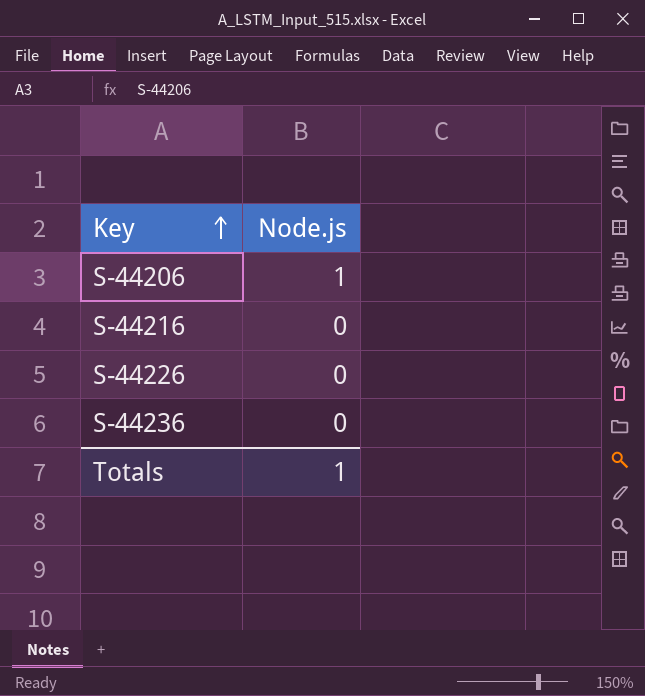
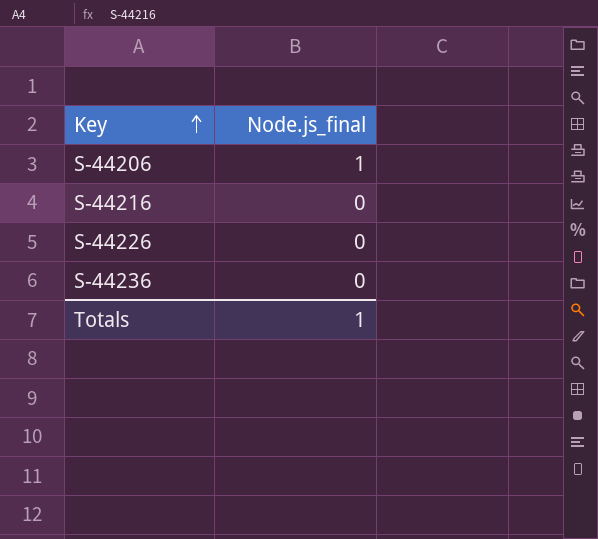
column name: Node.js -> Node.js_final

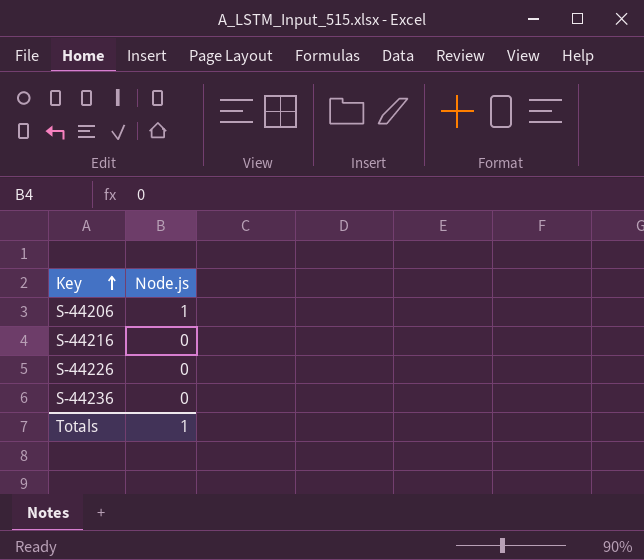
column name: Node.js_final -> Node.js

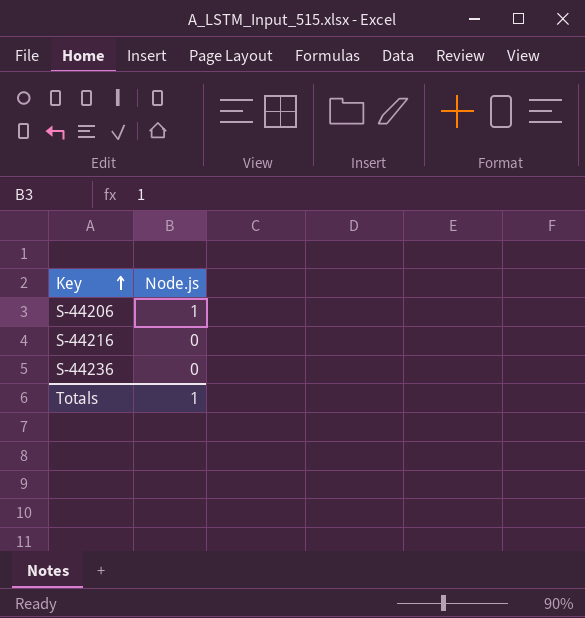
row S-44226: 0 -> none

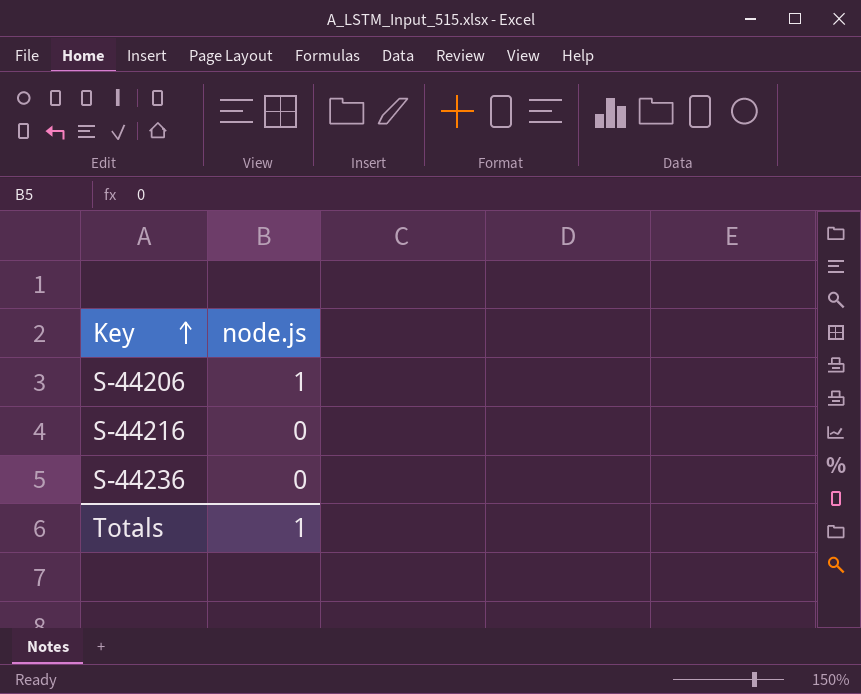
column name: Node.js -> node.js

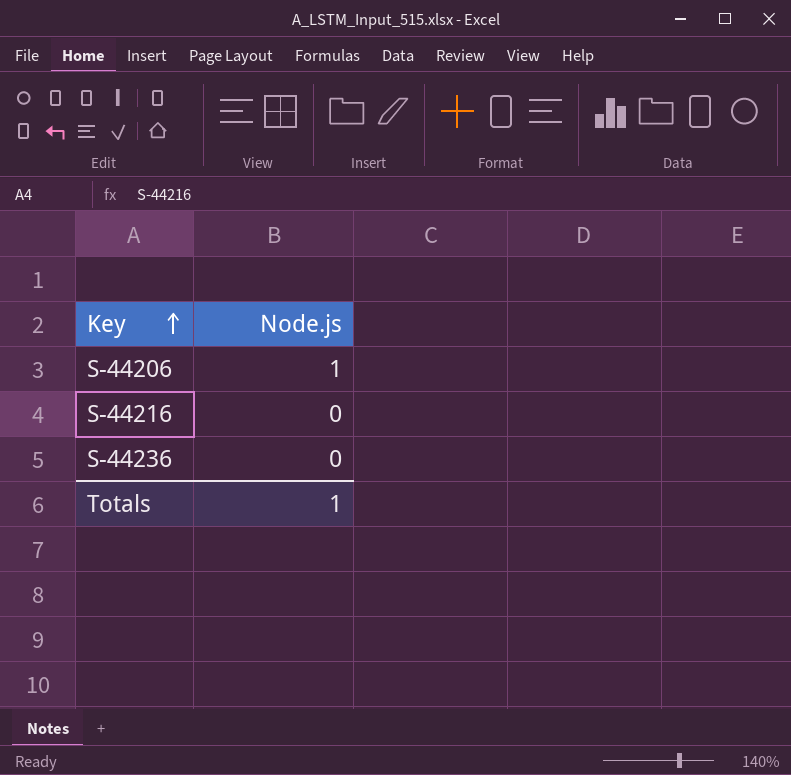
column name: node.js -> Node.js

